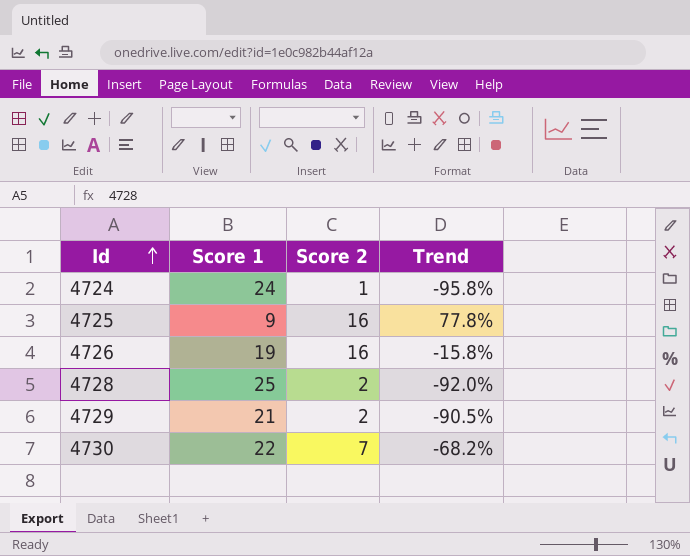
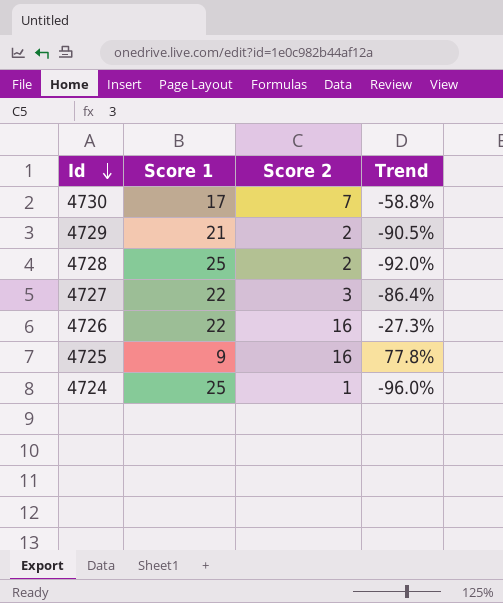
row order: Id ascending -> Id descending
4730 | Score 1: 22 -> 17
4730 | Trend: -68.2% -> -58.8%
row 4727: none -> 22 | 3 | -86.4%
4726 | Score 1: 19 -> 22
4726 | Trend: -15.8% -> -27.3%
4724 | Score 1: 24 -> 25
4724 | Trend: -95.8% -> -96.0%

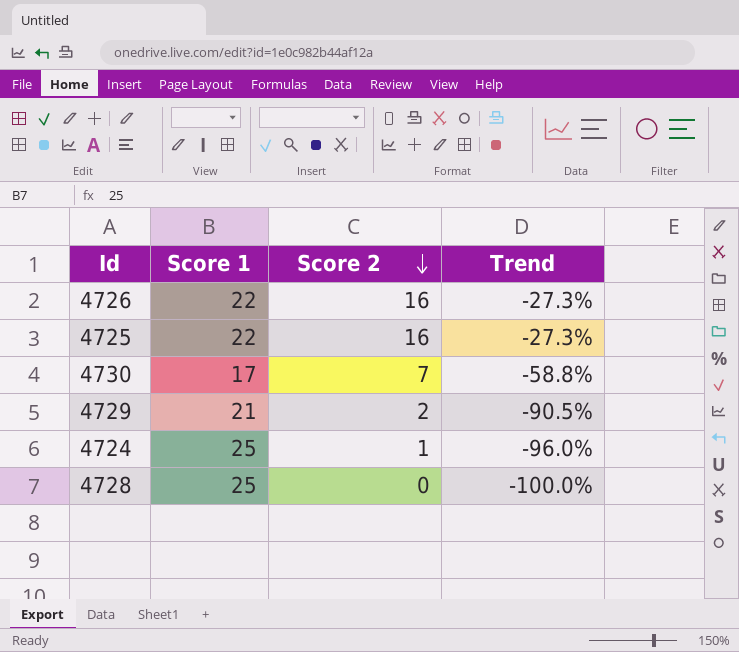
row order: Id descending -> Score 2 descending
row 4727: 22 | 3 | -86.4% -> none
4725 | Score 1: 9 -> 22
4725 | Trend: 77.8% -> -27.3%
4728 | Score 2: 2 -> 0
4728 | Trend: -92.0% -> -100.0%

